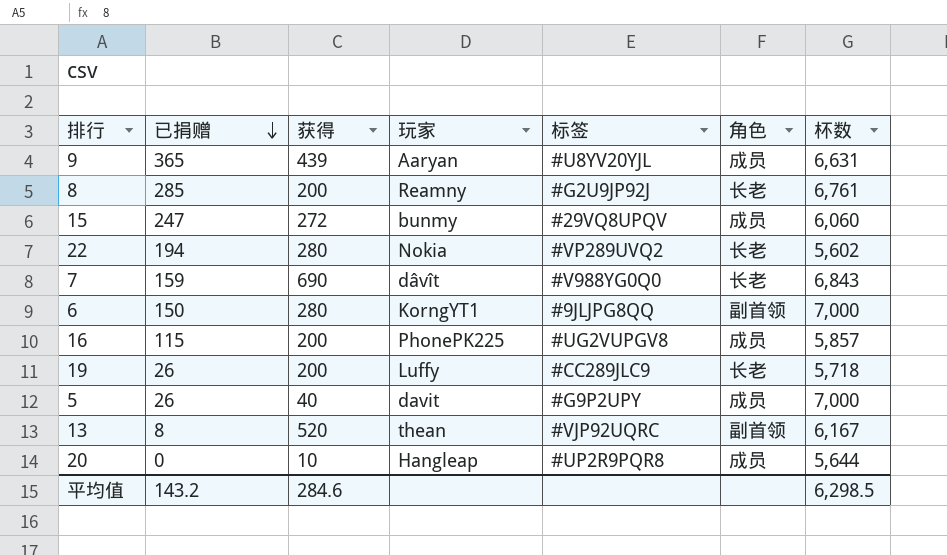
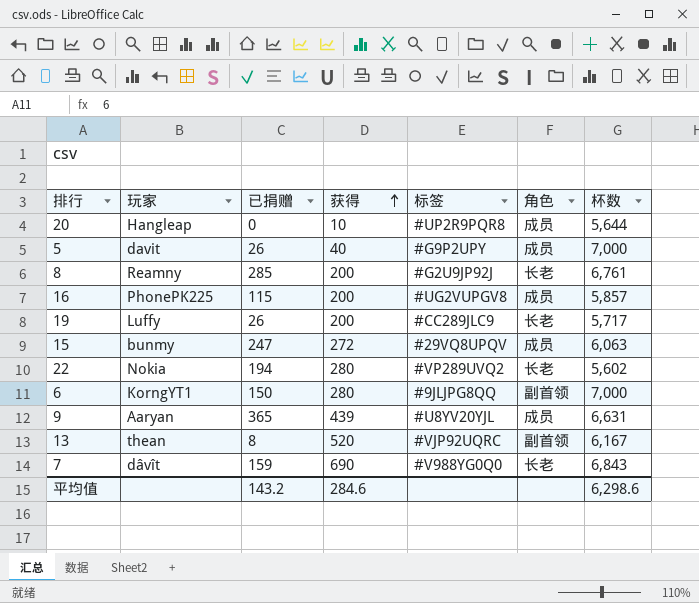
row order: 已捐赠 descending -> 获得 ascending
column 玩家 | position: 4 -> 2
19 | 杯数: 5,718 -> 5,717
15 | 杯数: 6,060 -> 6,063
平均值 | 杯数: 6,298.5 -> 6,298.6

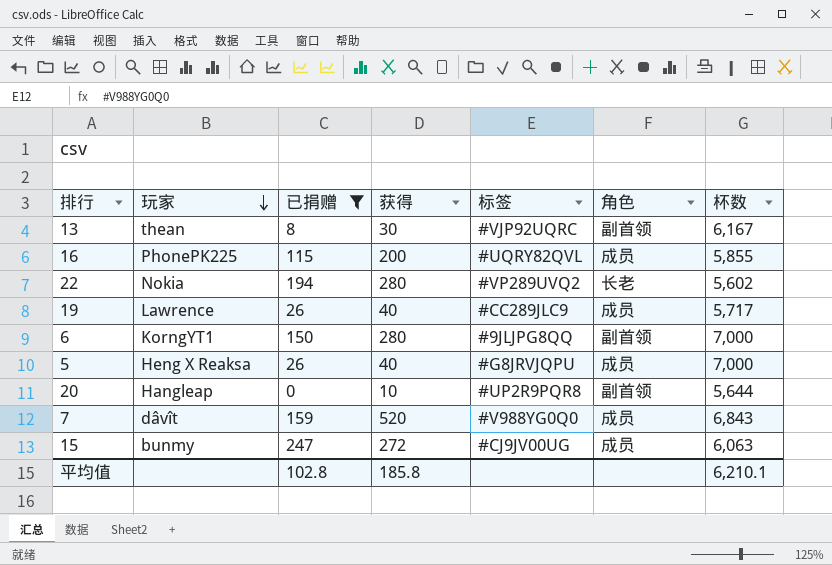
filter: none -> 已捐赠 <= 247
row order: 获得 ascending -> 玩家 descending
13 | 获得: 520 -> 30
16 | 标签: #UG2VUPGV8 -> #UQRY82QVL
16 | 杯数: 5,857 -> 5,855
19 | 玩家: Luffy -> Lawrence
19 | 获得: 200 -> 40
19 | 角色: 长老 -> 成员
5 | 玩家: davit -> Heng X Reaksa
5 | 标签: #G9P2UPY -> #G8JRVJQPU
20 | 角色: 成员 -> 副首领
7 | 获得: 690 -> 520
7 | 角色: 长老 -> 成员
15 | 标签: #29VQ8UPQV -> #CJ9JV00UG
平均值 | 已捐赠: 143.2 -> 102.8
平均值 | 获得: 284.6 -> 185.8
平均值 | 杯数: 6,298.6 -> 6,210.1

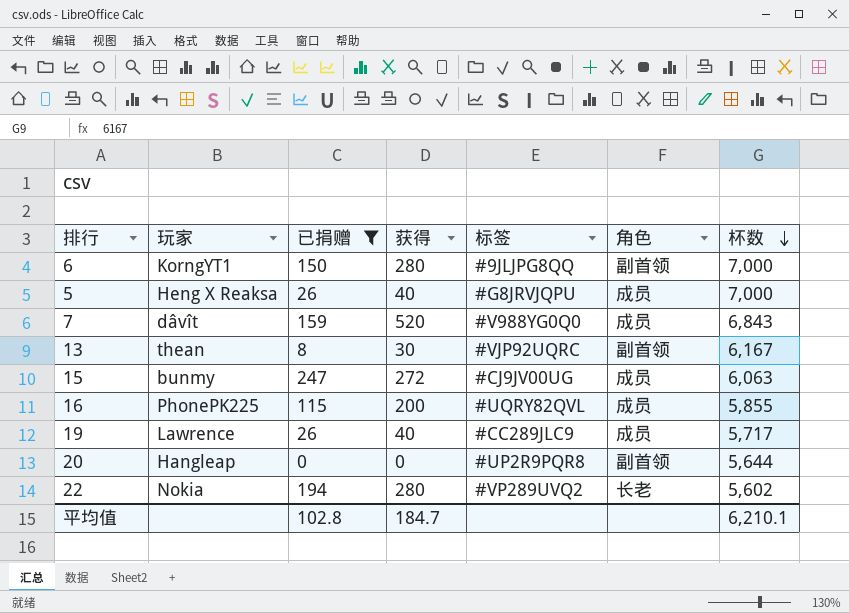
row order: 玩家 descending -> 杯数 descending
20 | 获得: 10 -> 0
平均值 | 获得: 185.8 -> 184.7

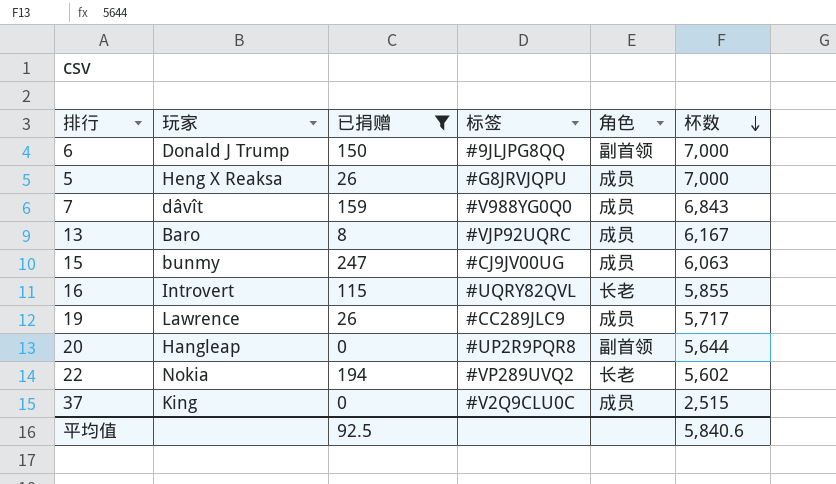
column 获得 | position: 4 -> none
6 | 玩家: KorngYT1 -> Donald J Trump
13 | 玩家: thean -> Baro
13 | 角色: 副首领 -> 成员
16 | 玩家: PhonePK225 -> Introvert
16 | 角色: 成员 -> 长老
row 37: none -> King | 0 | #V2Q9CLU0C | 成员 | 2,515
平均值 | 已捐赠: 102.8 -> 92.5
平均值 | 杯数: 6,210.1 -> 5,840.6

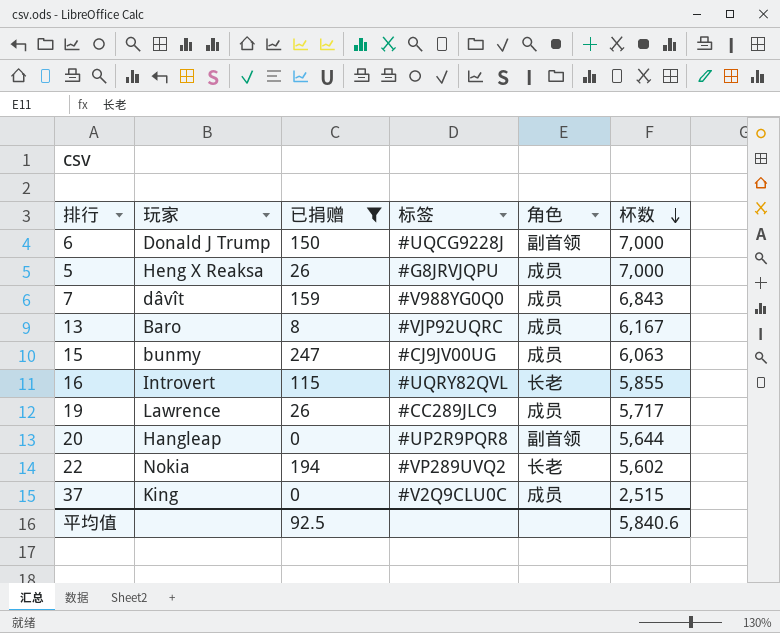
6 | 标签: #9JLJPG8QQ -> #UQCG9228J

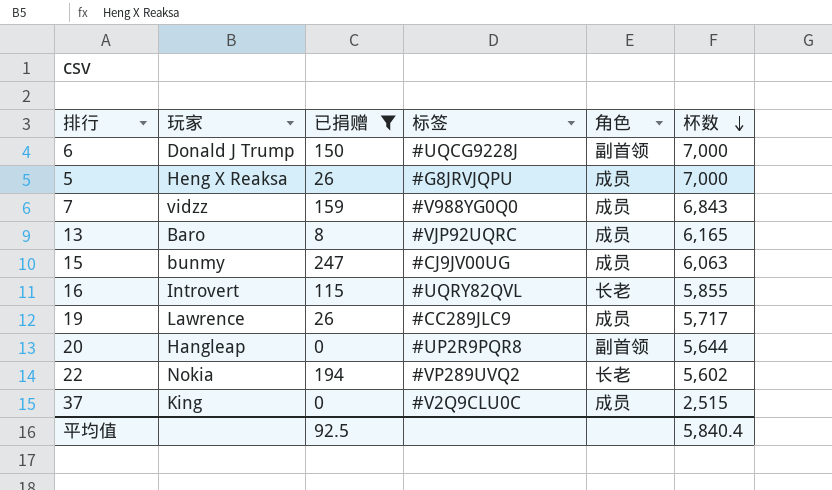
7 | 玩家: dâvît -> vidzz
13 | 杯数: 6,167 -> 6,165
平均值 | 杯数: 5,840.6 -> 5,840.4

